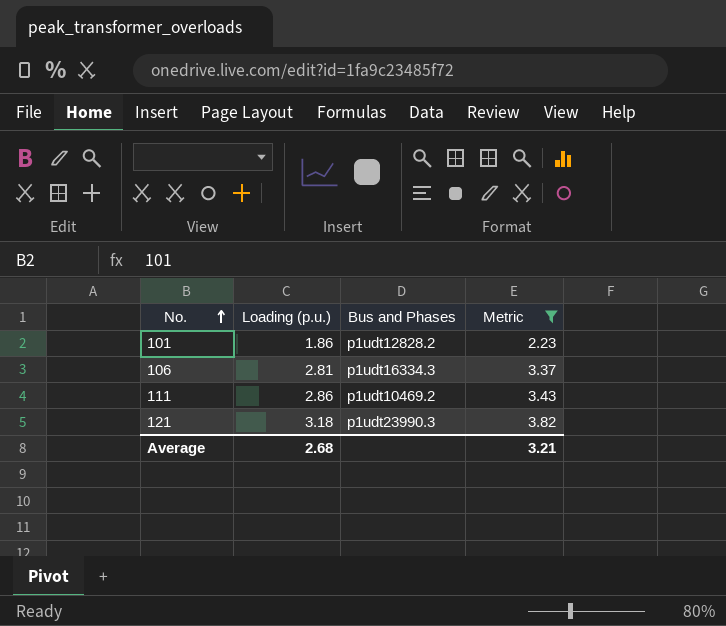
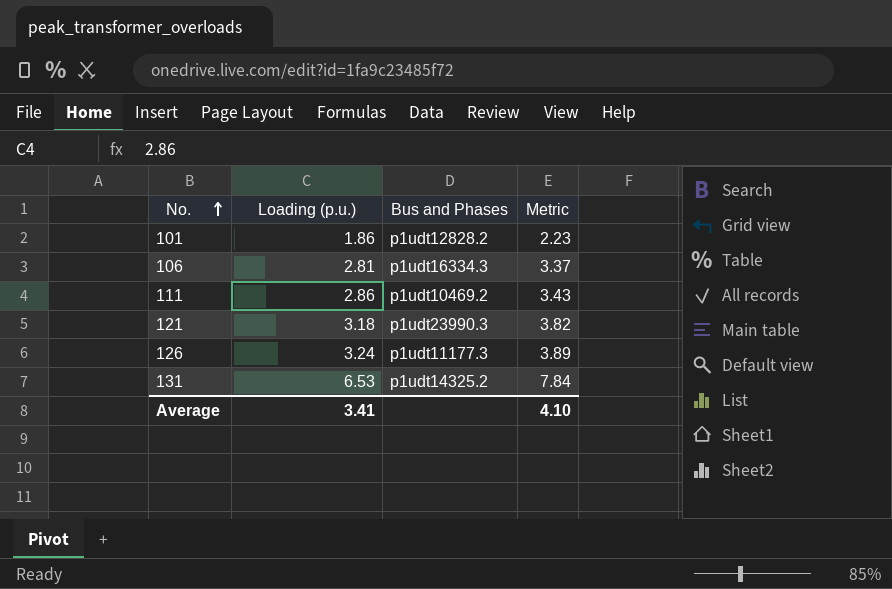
filter: Metric <= 3.82 -> none
Average | Loading (p.u.): 2.68 -> 3.41
Average | Metric: 3.21 -> 4.10

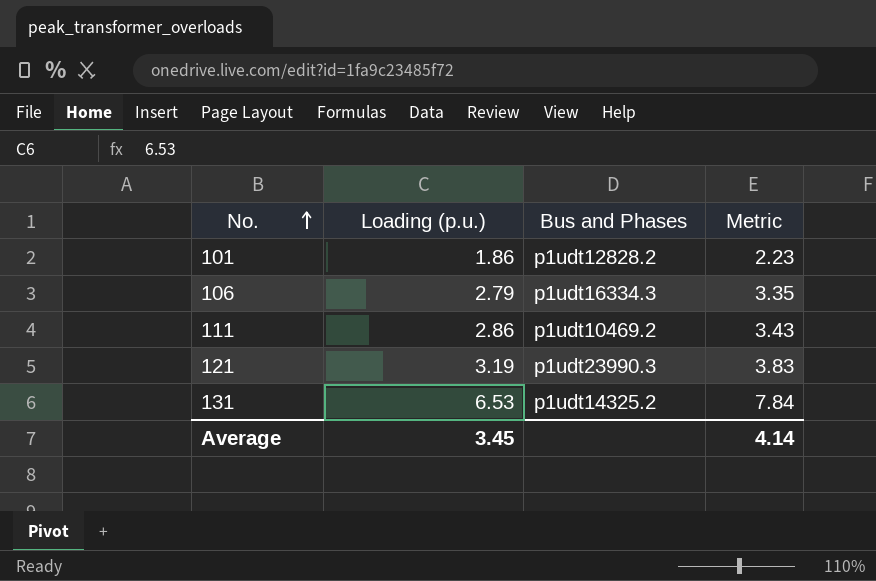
row 126: 3.24 | p1udt11177.3 | 3.89 -> none
106 | Loading (p.u.): 2.81 -> 2.79
106 | Metric: 3.37 -> 3.35
121 | Loading (p.u.): 3.18 -> 3.19
121 | Metric: 3.82 -> 3.83
Average | Loading (p.u.): 3.41 -> 3.45
Average | Metric: 4.10 -> 4.14

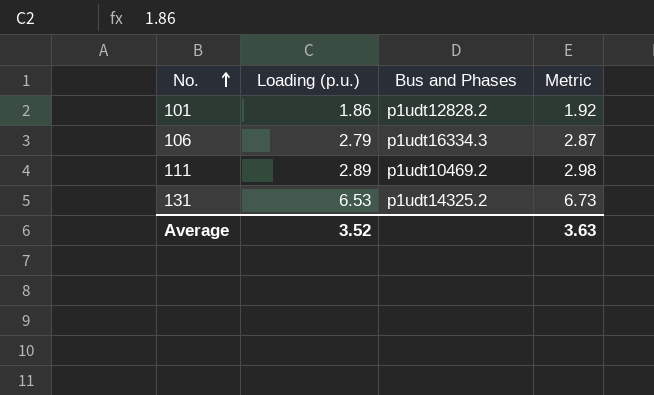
column Metric | formula: [Loading (p.u.)] * 1.2 -> [Loading (p.u.)] * 1.03
row 121: 3.19 | p1udt23990.3 | 3.83 -> none
111 | Loading (p.u.): 2.86 -> 2.89
Average | Loading (p.u.): 3.45 -> 3.52
Average | Metric: 4.14 -> 3.63

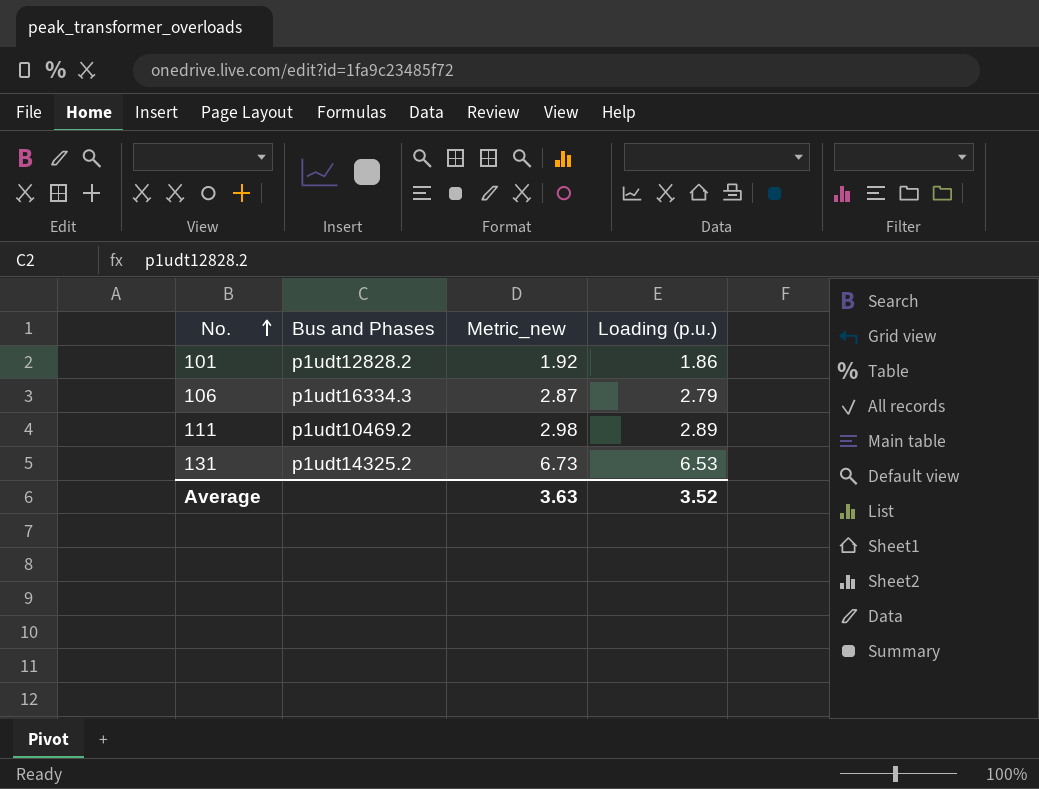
column name: Metric -> Metric_new
column Loading (p.u.) | position: 2 -> 4

